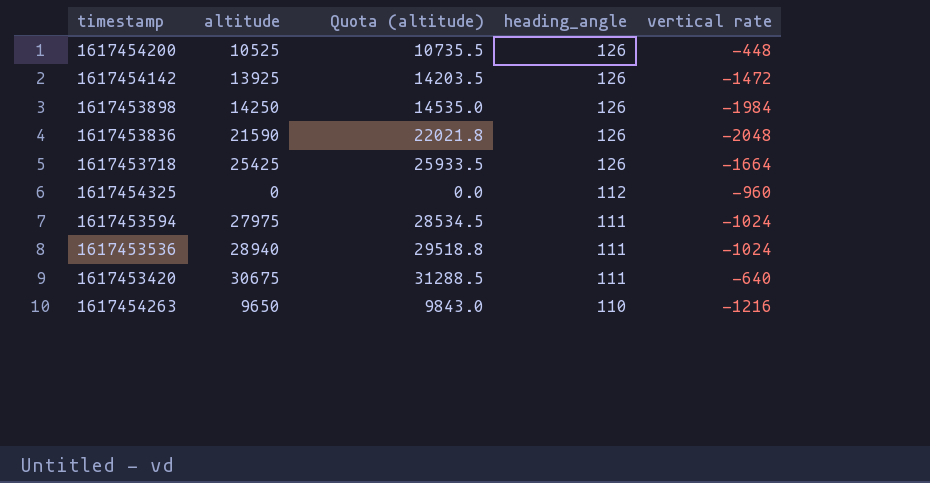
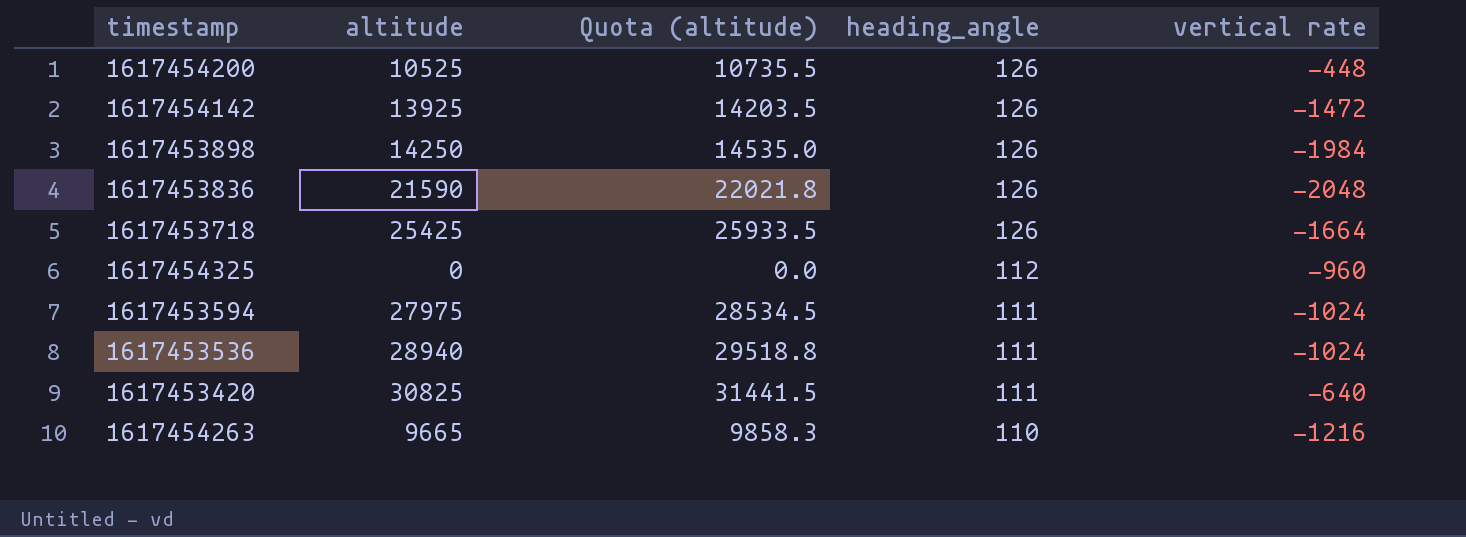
1617453420 | altitude: 30675 -> 30825
1617453420 | Quota (altitude): 31288.5 -> 31441.5
1617454263 | altitude: 9650 -> 9665
1617454263 | Quota (altitude): 9843.0 -> 9858.3

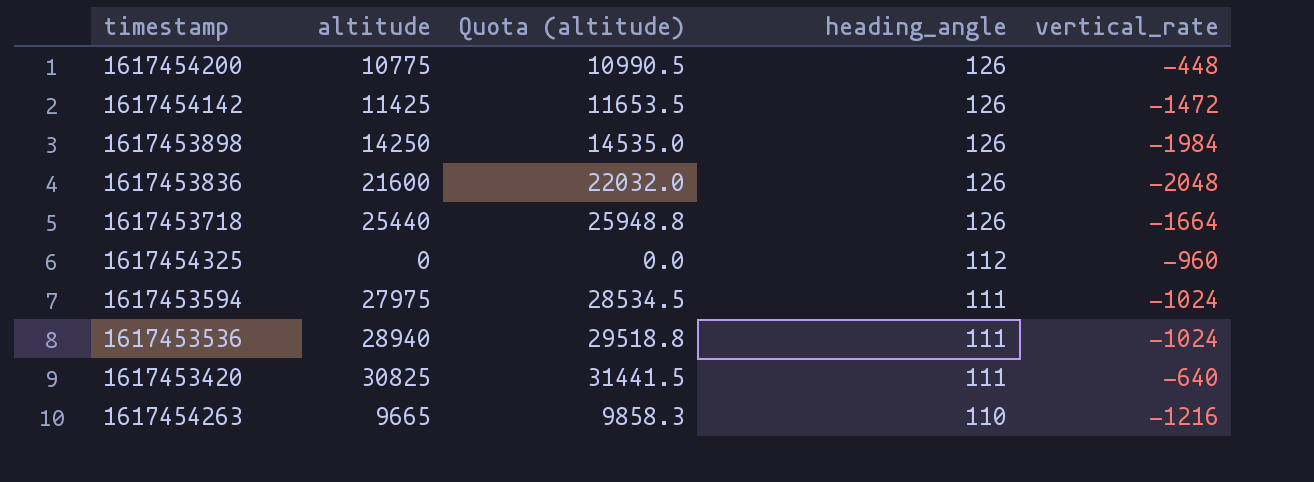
column name: vertical rate -> vertical_rate
1617454200 | altitude: 10525 -> 10775
1617454200 | Quota (altitude): 10735.5 -> 10990.5
1617454142 | altitude: 13925 -> 11425
1617454142 | Quota (altitude): 14203.5 -> 11653.5
1617453836 | altitude: 21590 -> 21600
1617453836 | Quota (altitude): 22021.8 -> 22032.0
1617453718 | altitude: 25425 -> 25440
1617453718 | Quota (altitude): 25933.5 -> 25948.8

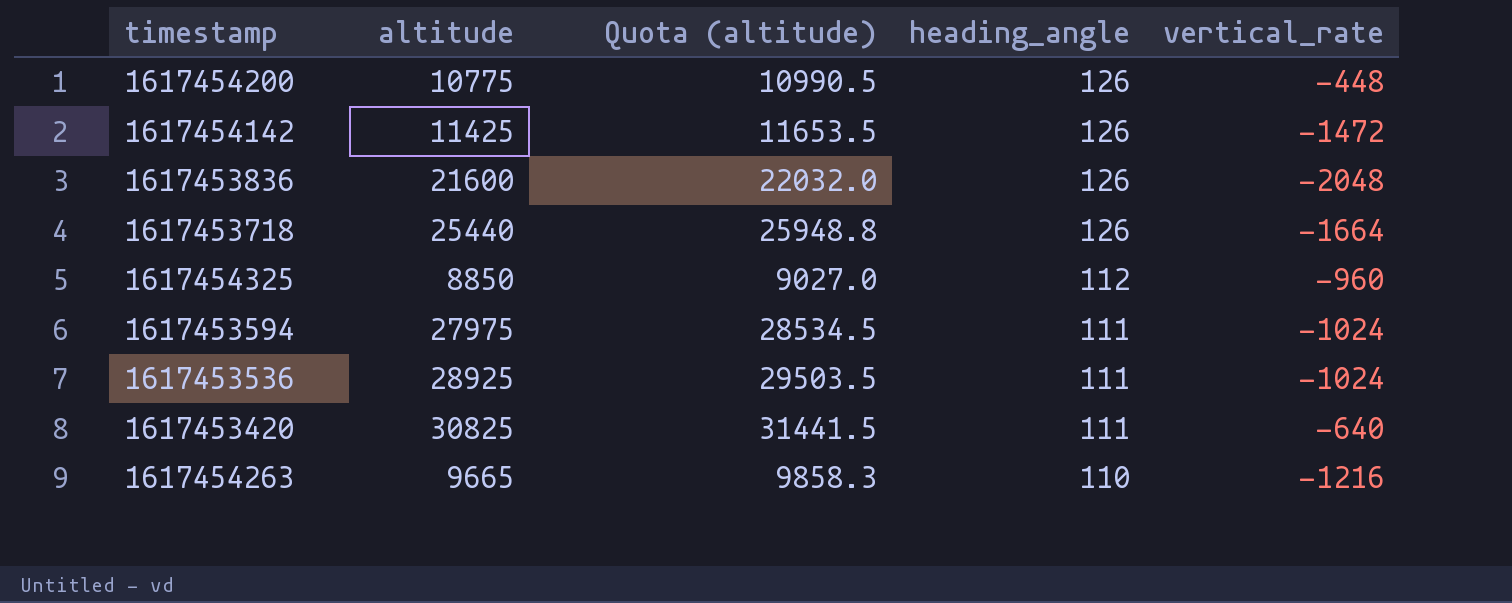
row 1617453898: 14250 | 14535.0 | 126 | -1984 -> none
1617454325 | altitude: 0 -> 8850
1617454325 | Quota (altitude): 0.0 -> 9027.0
1617453536 | altitude: 28940 -> 28925
1617453536 | Quota (altitude): 29518.8 -> 29503.5

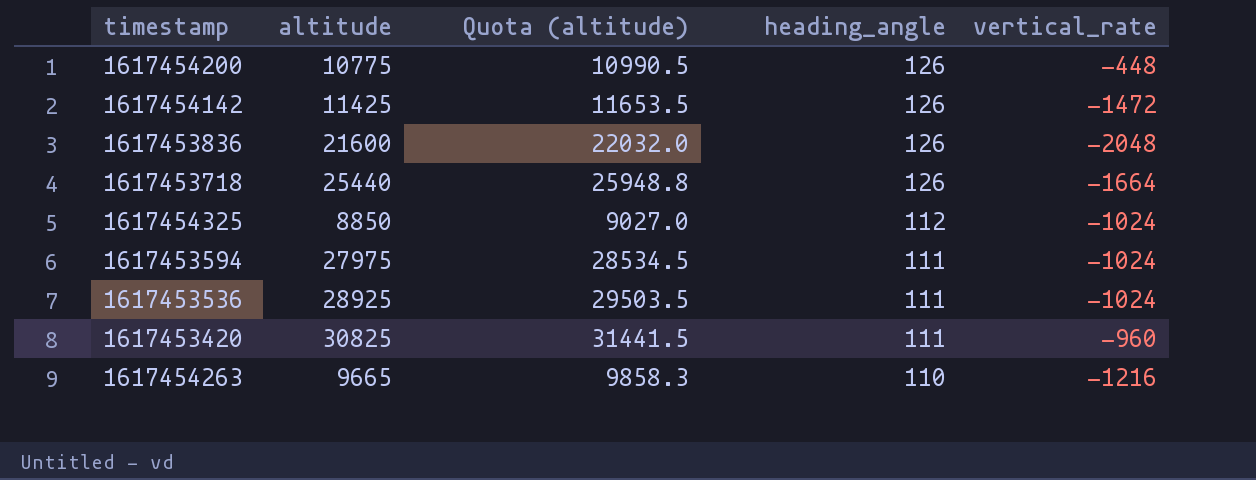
1617454325 | vertical_rate: -960 -> -1024
1617453420 | vertical_rate: -640 -> -960

